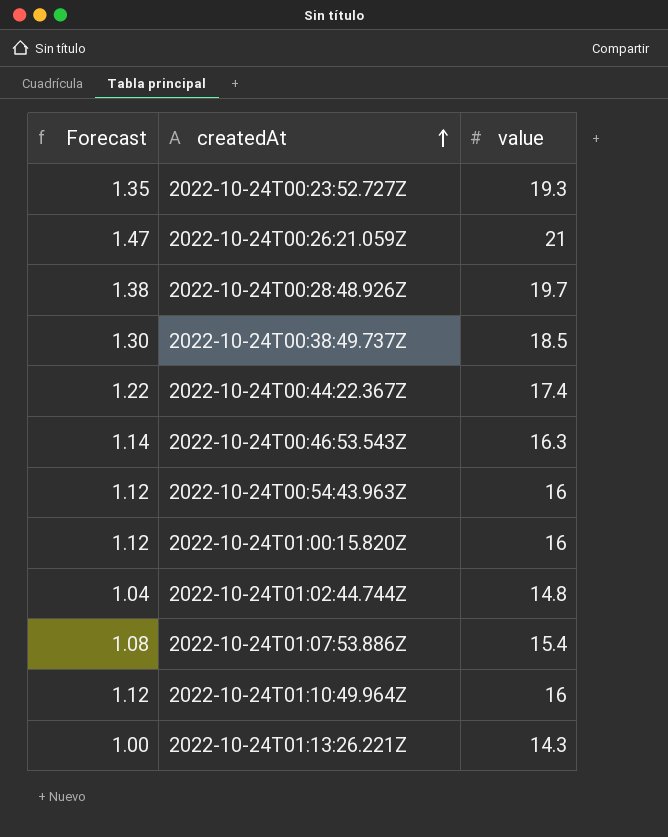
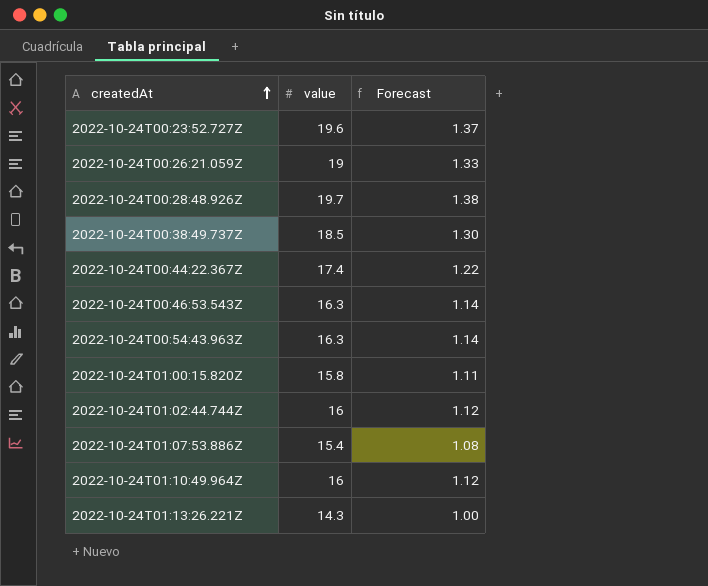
column Forecast | position: 1 -> 3
2022-10-24T00:23:52.727Z | value: 19.3 -> 19.6
2022-10-24T00:23:52.727Z | Forecast: 1.35 -> 1.37
2022-10-24T00:26:21.059Z | value: 21 -> 19
2022-10-24T00:26:21.059Z | Forecast: 1.47 -> 1.33
2022-10-24T00:54:43.963Z | value: 16 -> 16.3
2022-10-24T00:54:43.963Z | Forecast: 1.12 -> 1.14
2022-10-24T01:00:15.820Z | value: 16 -> 15.8
2022-10-24T01:00:15.820Z | Forecast: 1.12 -> 1.11
2022-10-24T01:02:44.744Z | value: 14.8 -> 16
2022-10-24T01:02:44.744Z | Forecast: 1.04 -> 1.12

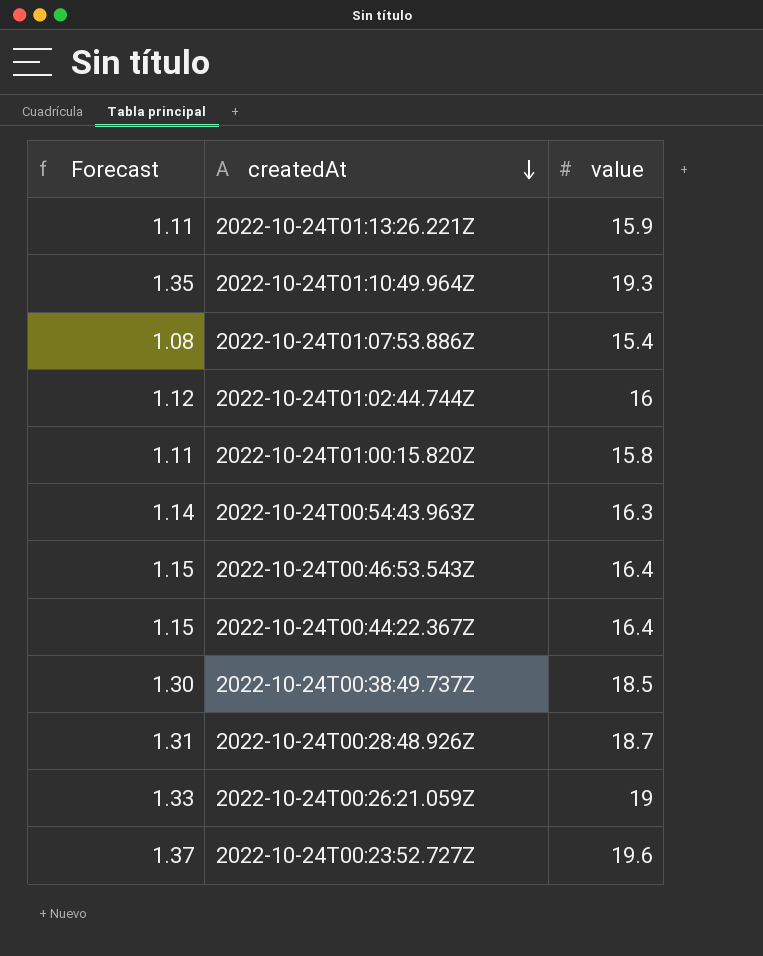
row order: createdAt ascending -> createdAt descending
column Forecast | position: 3 -> 1
2022-10-24T01:13:26.221Z | Forecast: 1.00 -> 1.11
2022-10-24T01:13:26.221Z | value: 14.3 -> 15.9
2022-10-24T01:10:49.964Z | Forecast: 1.12 -> 1.35
2022-10-24T01:10:49.964Z | value: 16 -> 19.3
2022-10-24T00:46:53.543Z | Forecast: 1.14 -> 1.15
2022-10-24T00:46:53.543Z | value: 16.3 -> 16.4
2022-10-24T00:44:22.367Z | Forecast: 1.22 -> 1.15
2022-10-24T00:44:22.367Z | value: 17.4 -> 16.4
2022-10-24T00:28:48.926Z | Forecast: 1.38 -> 1.31
2022-10-24T00:28:48.926Z | value: 19.7 -> 18.7

